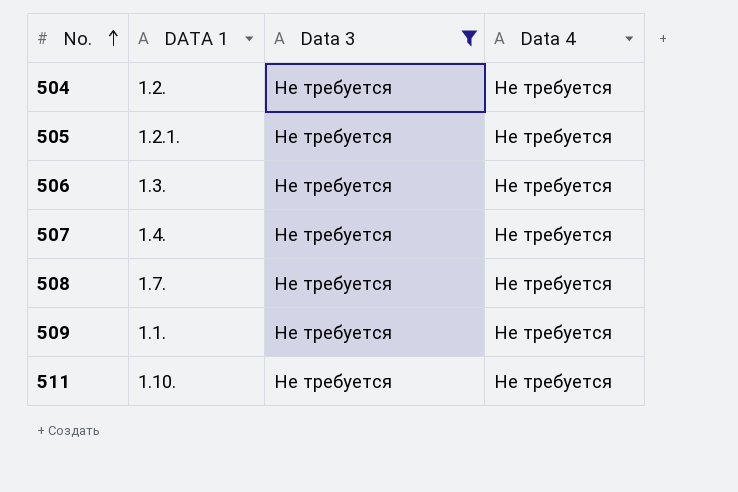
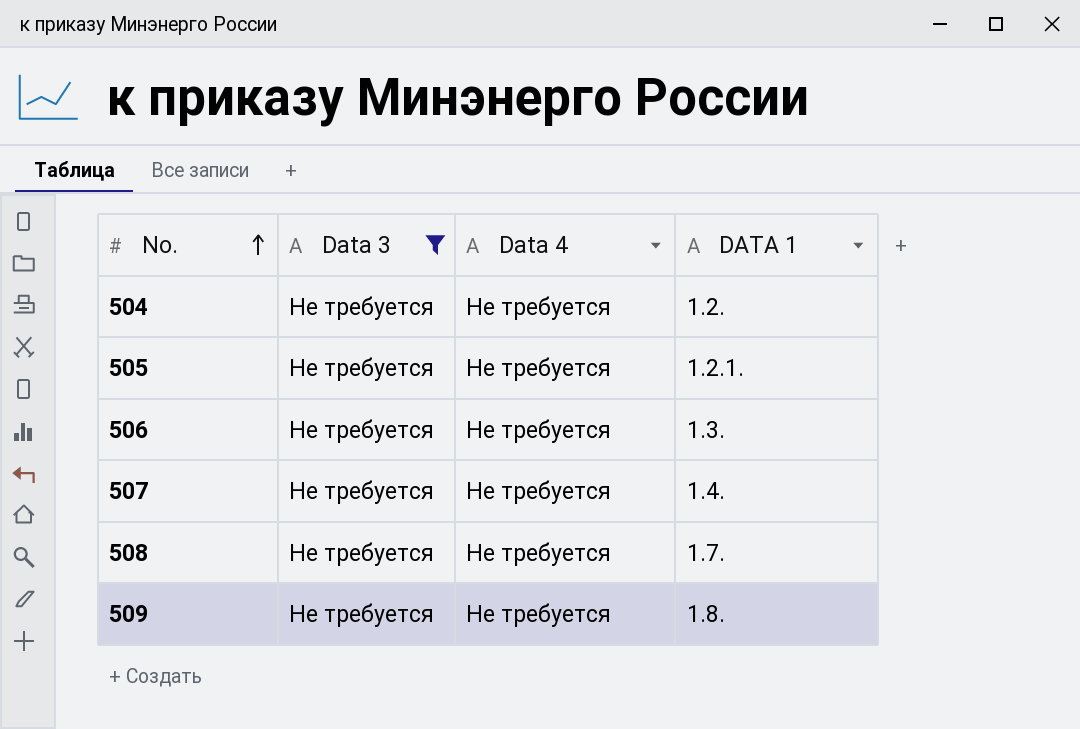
column DATA 1 | position: 2 -> 4
row 511: 1.10. | Не требуется | Не требуется -> none
509 | DATA 1: 1.1. -> 1.8.

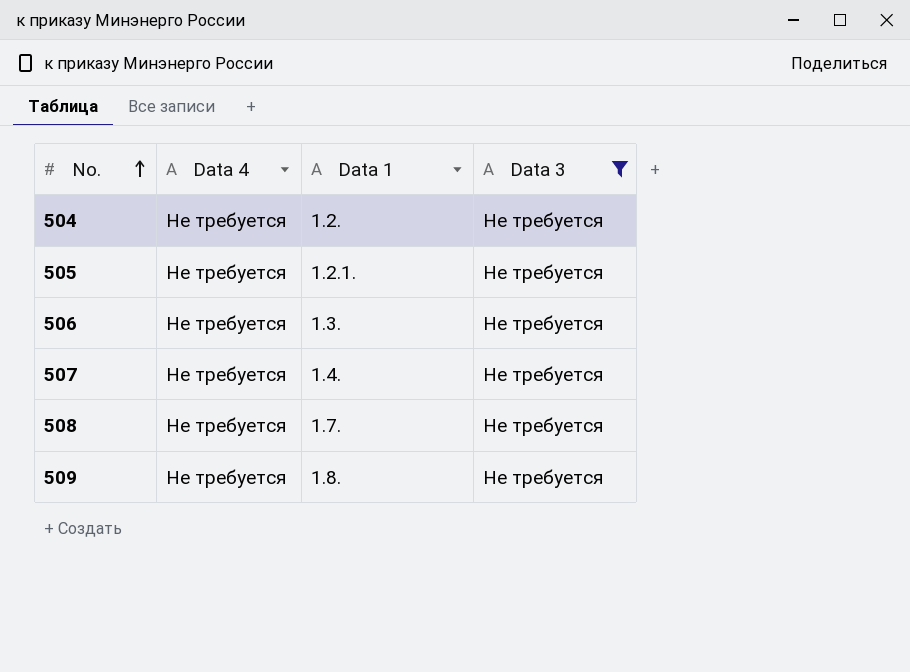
column name: DATA 1 -> Data 1
column Data 3 | position: 2 -> 4

